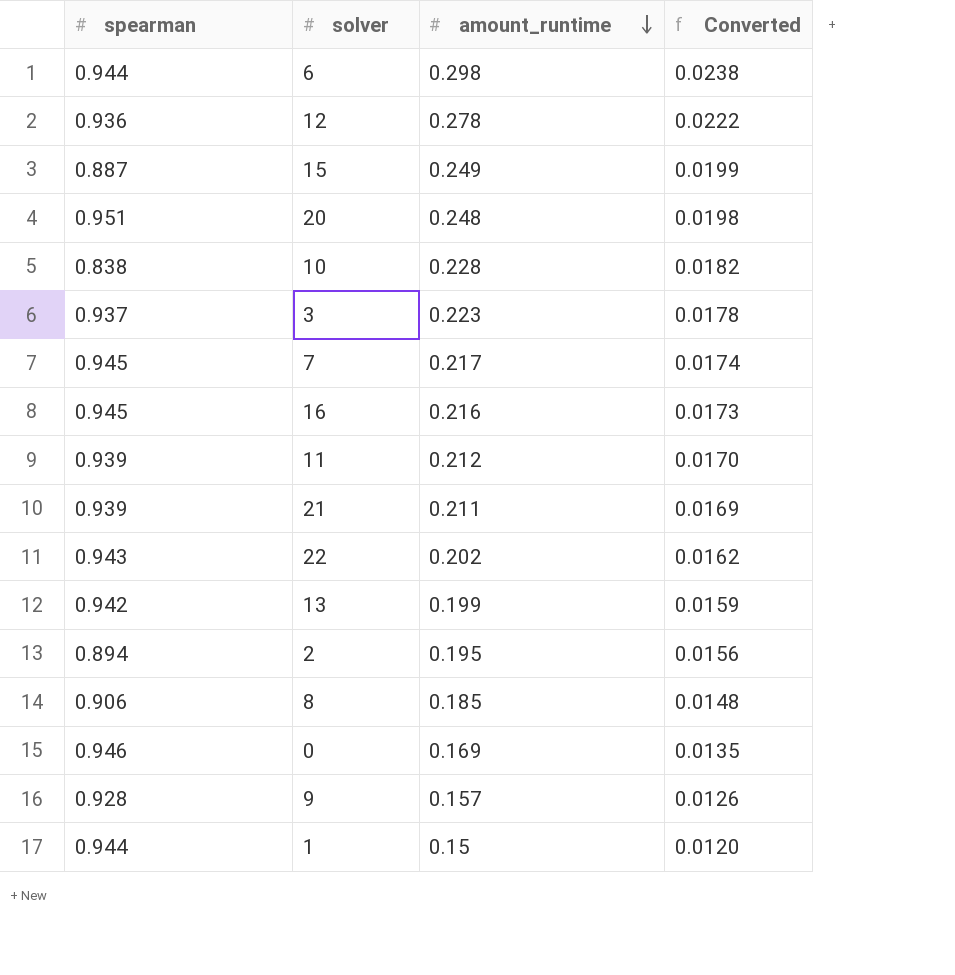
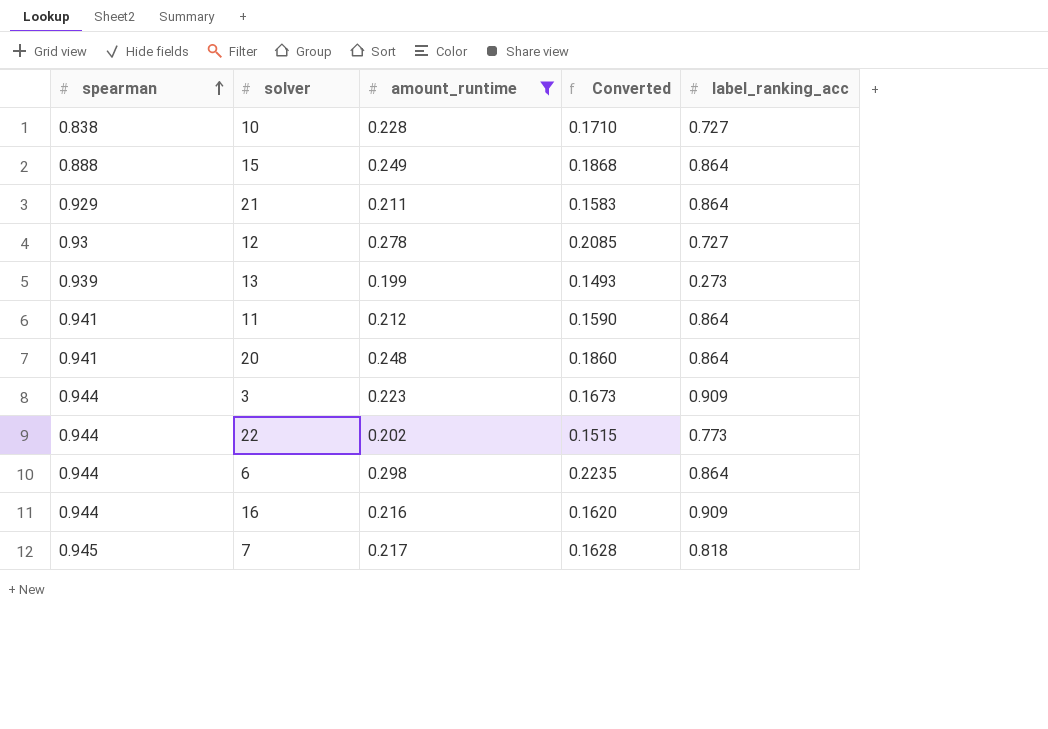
filter: none -> amount_runtime >= 0.199
row order: amount_runtime descending -> spearman ascending
column Converted | formula: [amount_runtime] * 0.08 -> [amount_runtime] * 0.75
column label_ranking_acc | position: none -> 5
15 | spearman: 0.887 -> 0.888
21 | spearman: 0.939 -> 0.929
12 | spearman: 0.936 -> 0.93
13 | spearman: 0.942 -> 0.939
11 | spearman: 0.939 -> 0.941
20 | spearman: 0.951 -> 0.941
3 | spearman: 0.937 -> 0.944
22 | spearman: 0.943 -> 0.944
16 | spearman: 0.945 -> 0.944

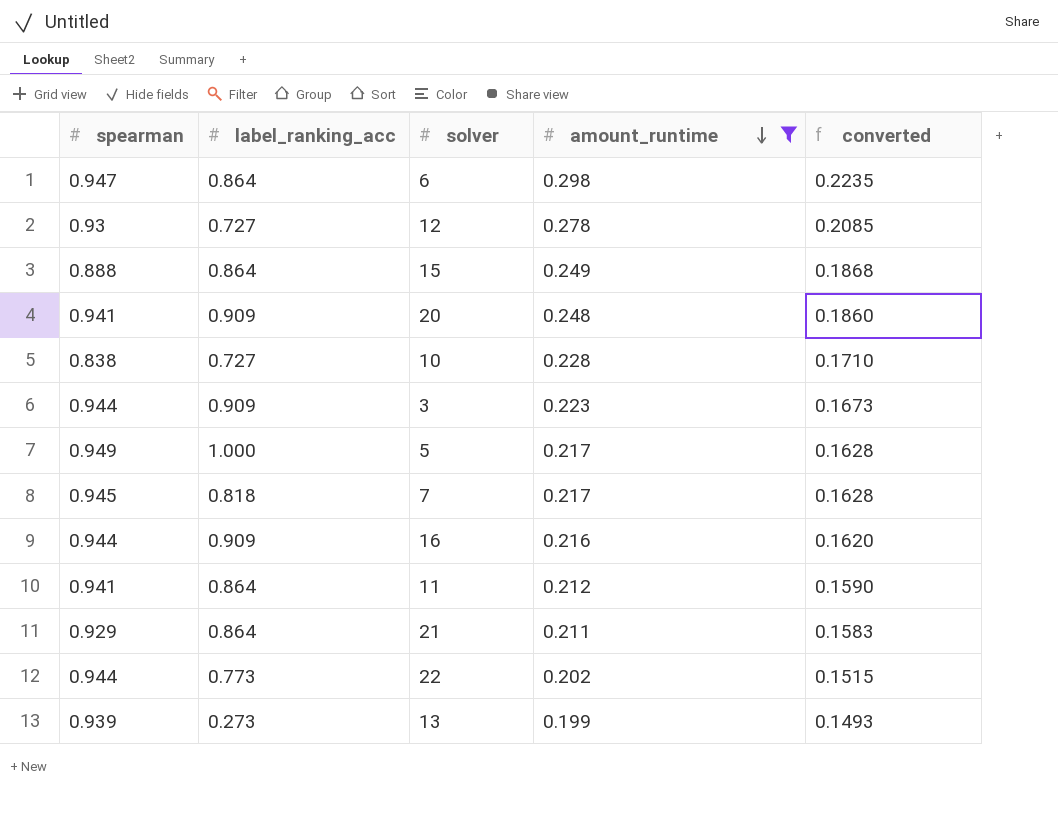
row order: spearman ascending -> amount_runtime descending
column label_ranking_acc | position: 5 -> 2
column name: Converted -> converted
6 | spearman: 0.944 -> 0.947
20 | label_ranking_acc: 0.864 -> 0.909
row 5: none -> 0.949 | 1.000 | 0.217 | 0.1628

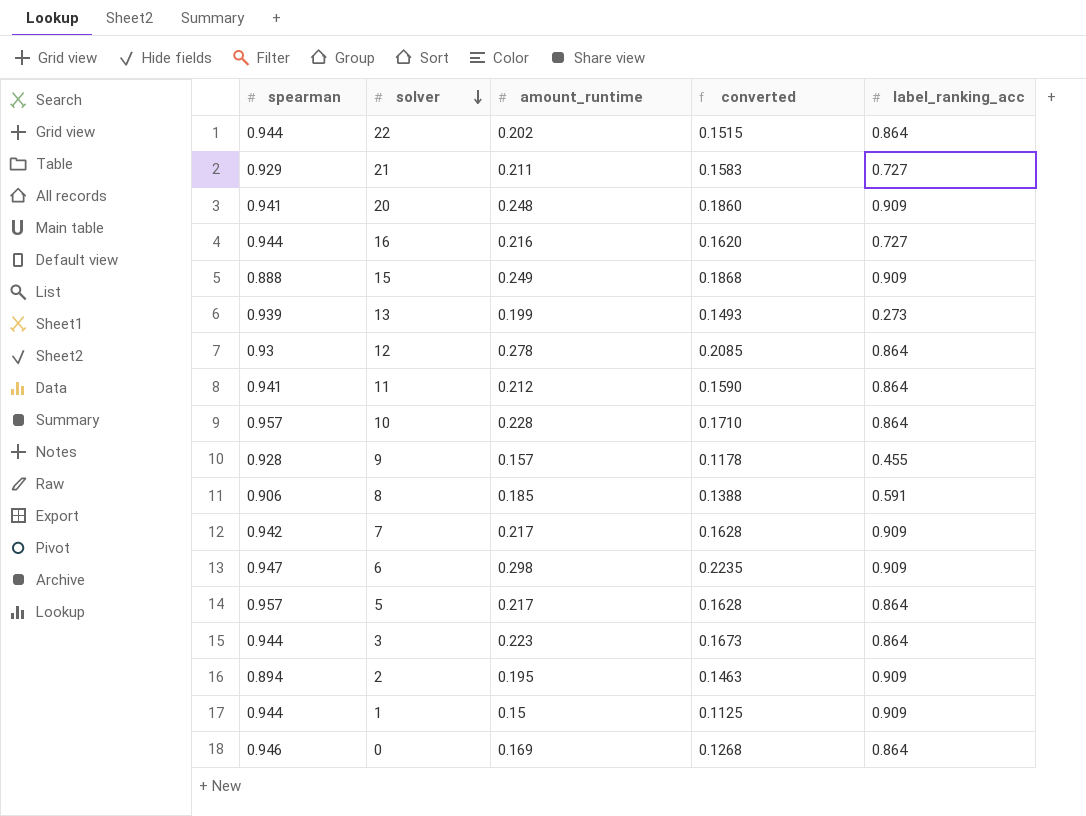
filter: amount_runtime >= 0.199 -> none
row order: amount_runtime descending -> solver descending
column label_ranking_acc | position: 2 -> 5
22 | label_ranking_acc: 0.773 -> 0.864
21 | label_ranking_acc: 0.864 -> 0.727
16 | label_ranking_acc: 0.909 -> 0.727
15 | label_ranking_acc: 0.864 -> 0.909
12 | label_ranking_acc: 0.727 -> 0.864
10 | spearman: 0.838 -> 0.957
10 | label_ranking_acc: 0.727 -> 0.864
7 | spearman: 0.945 -> 0.942
7 | label_ranking_acc: 0.818 -> 0.909
6 | label_ranking_acc: 0.864 -> 0.909
5 | spearman: 0.949 -> 0.957
5 | label_ranking_acc: 1.000 -> 0.864
3 | label_ranking_acc: 0.909 -> 0.864

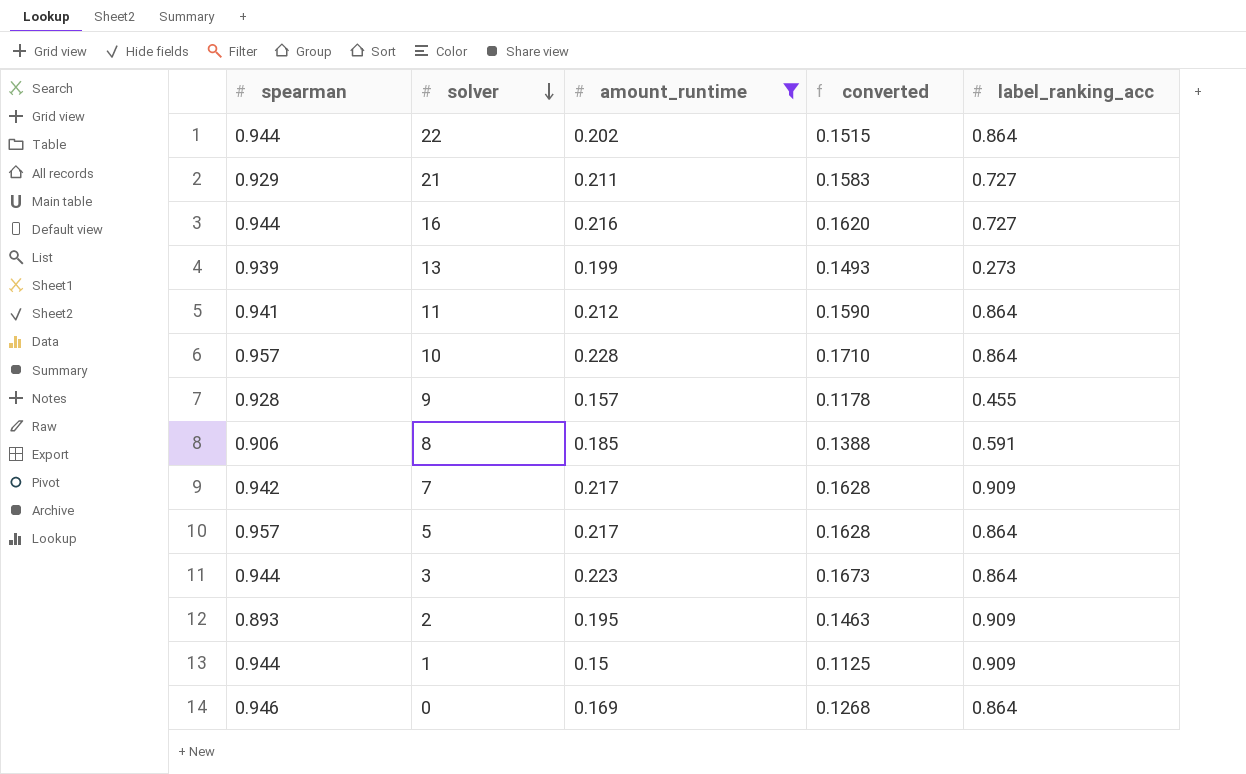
filter: none -> amount_runtime <= 0.228
2 | spearman: 0.894 -> 0.893

